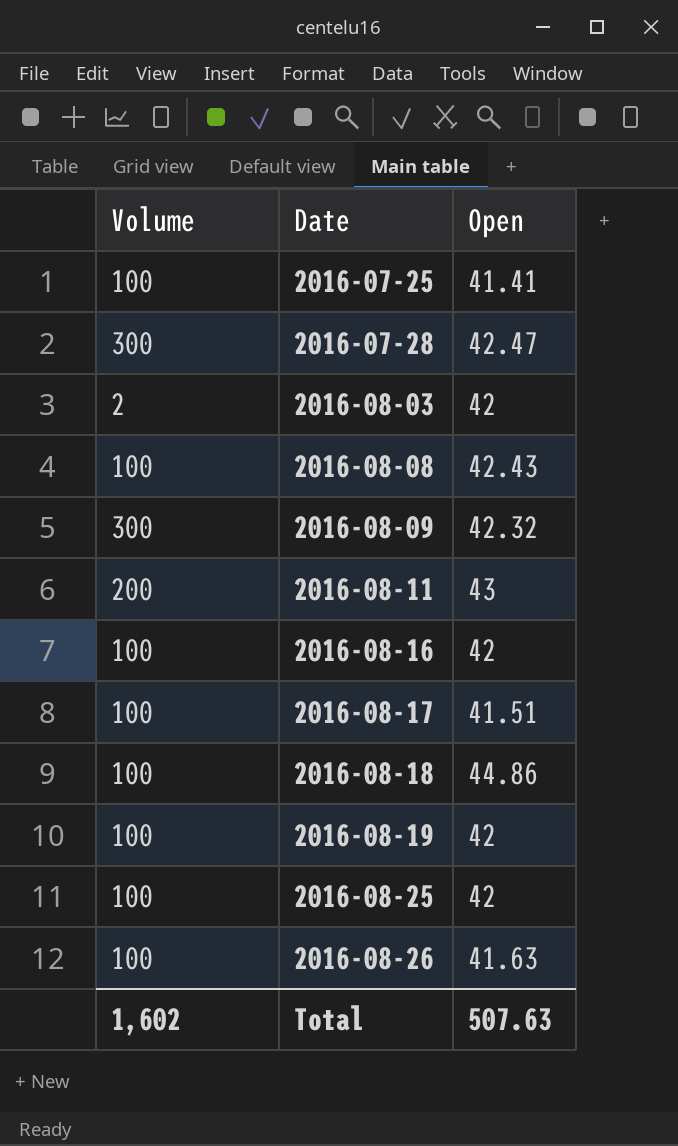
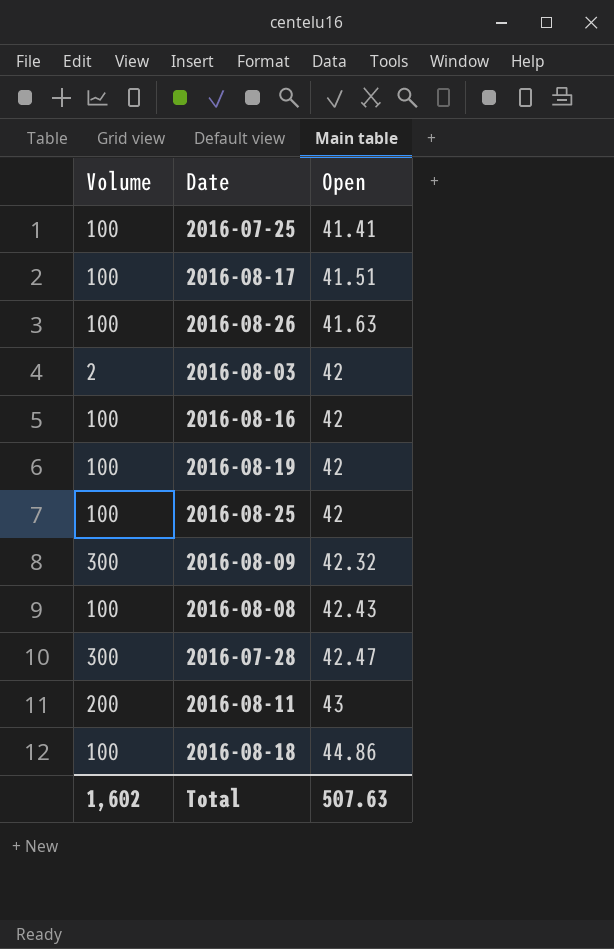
row order: Date ascending -> Open ascending

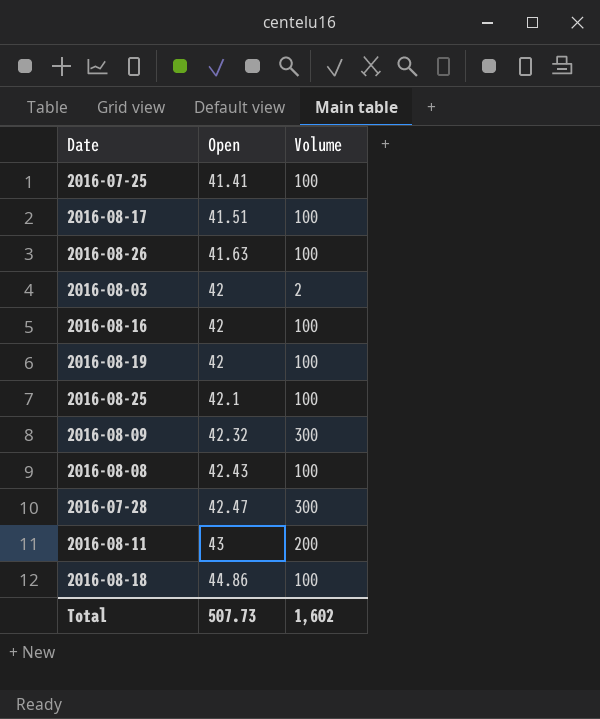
column Volume | position: 1 -> 3
2016-08-25 | Open: 42 -> 42.1
Total | Open: 507.63 -> 507.73

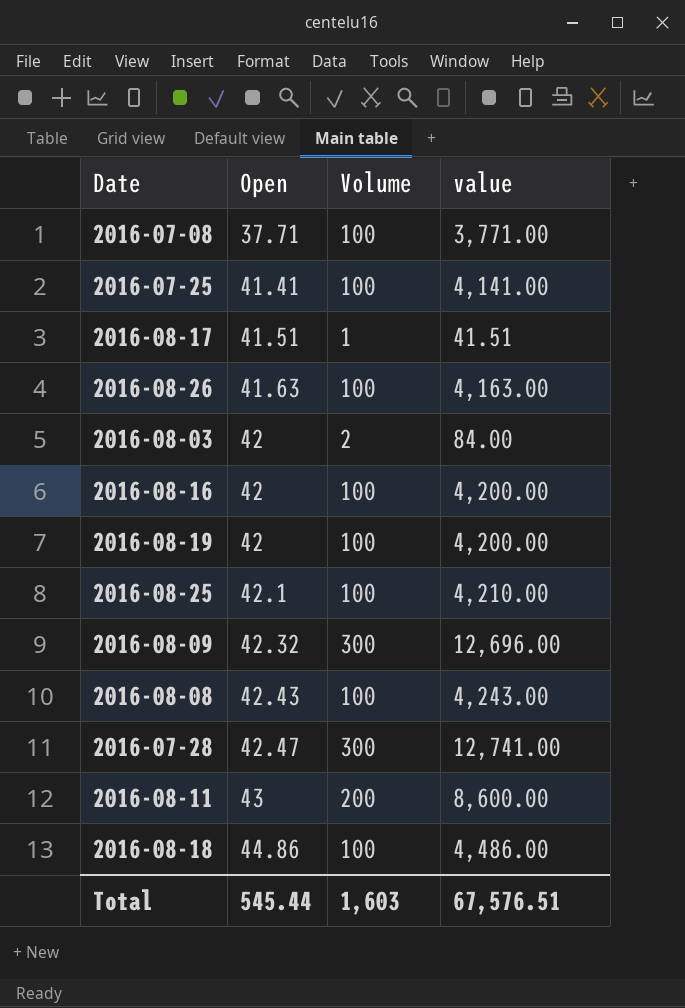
column value | formula: none -> [Open] * [Volume]
row 2016-07-08: none -> 37.71 | 100 | 3,771.00
2016-08-17 | Volume: 100 -> 1
Total | Open: 507.73 -> 545.44
Total | Volume: 1,602 -> 1,603

